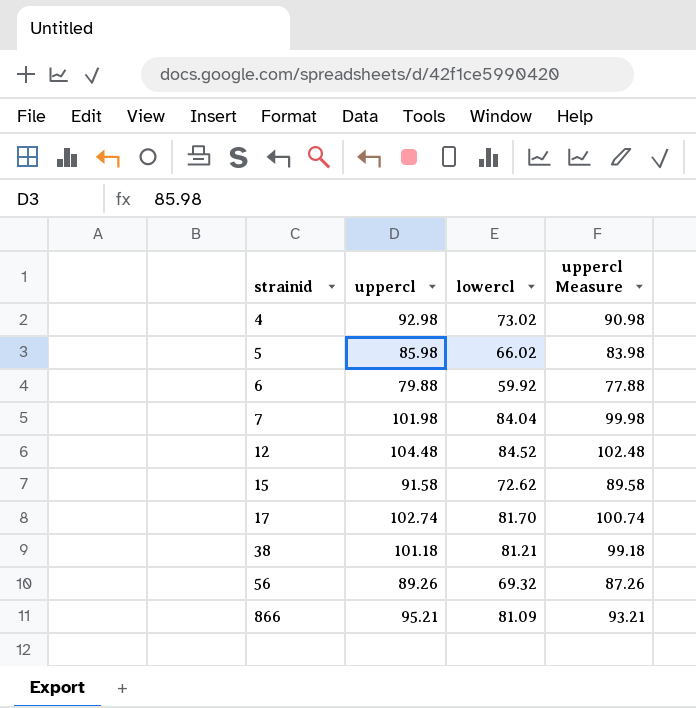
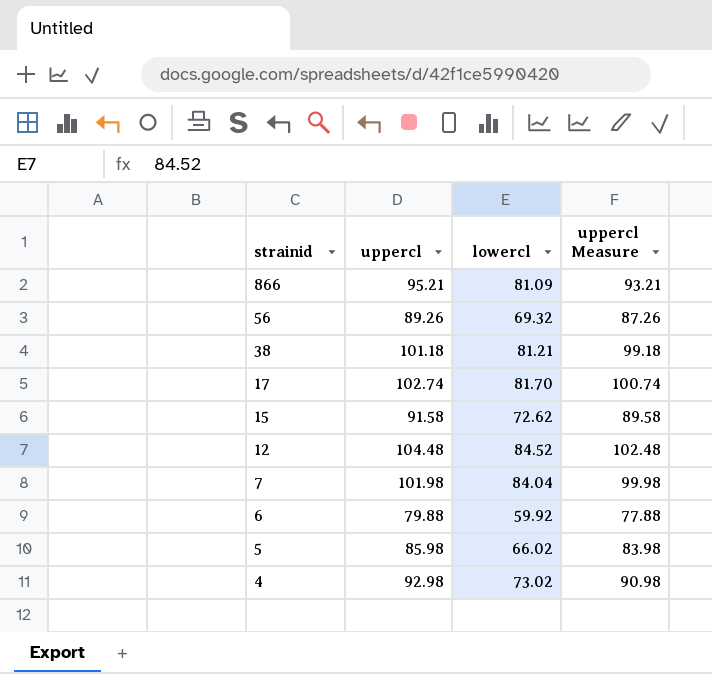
row order: strainid ascending -> strainid descending

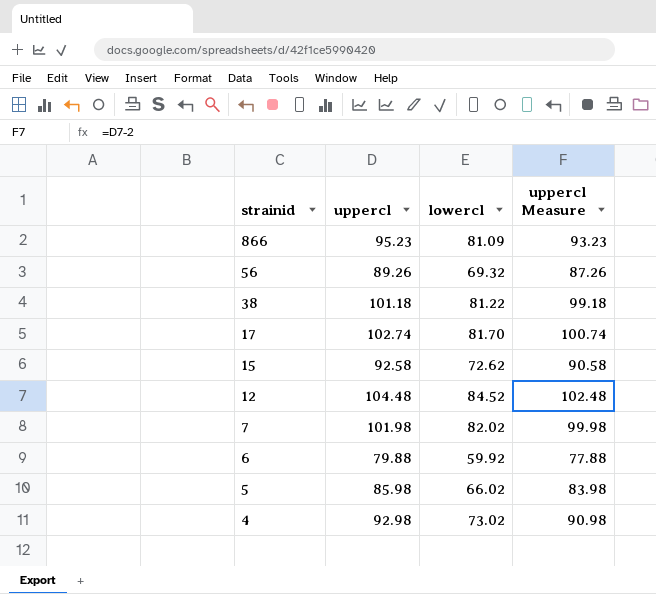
866 | uppercl: 95.21 -> 95.23
866 | uppercl Measure: 93.21 -> 93.23
38 | lowercl: 81.21 -> 81.22
15 | uppercl: 91.58 -> 92.58
15 | uppercl Measure: 89.58 -> 90.58
7 | lowercl: 84.04 -> 82.02

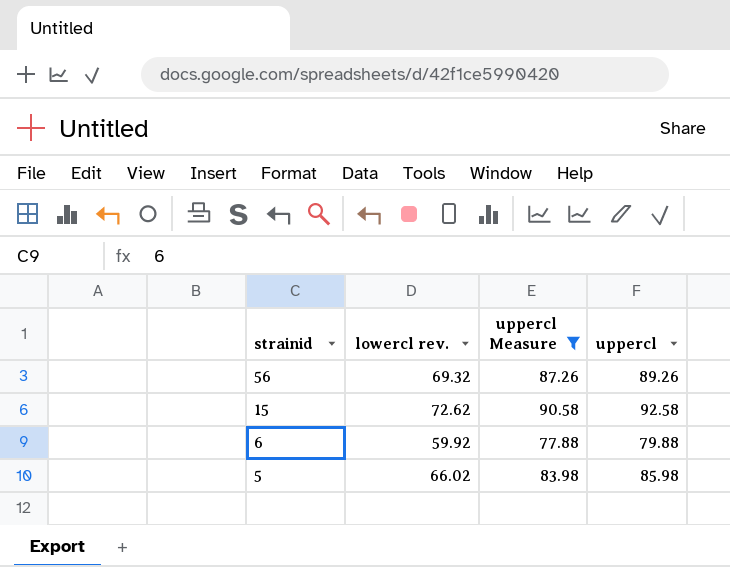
filter: none -> uppercl Measure <= 90.58
column name: lowercl -> lowercl rev.
column uppercl | position: 2 -> 4

